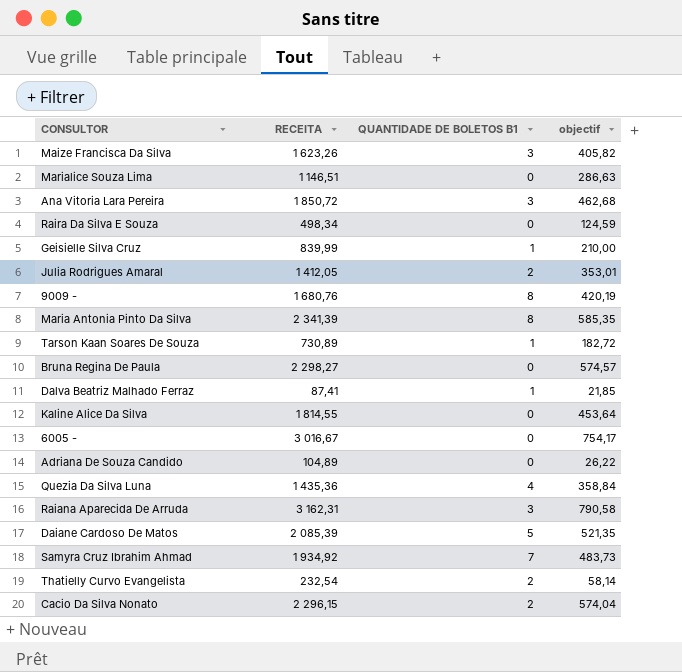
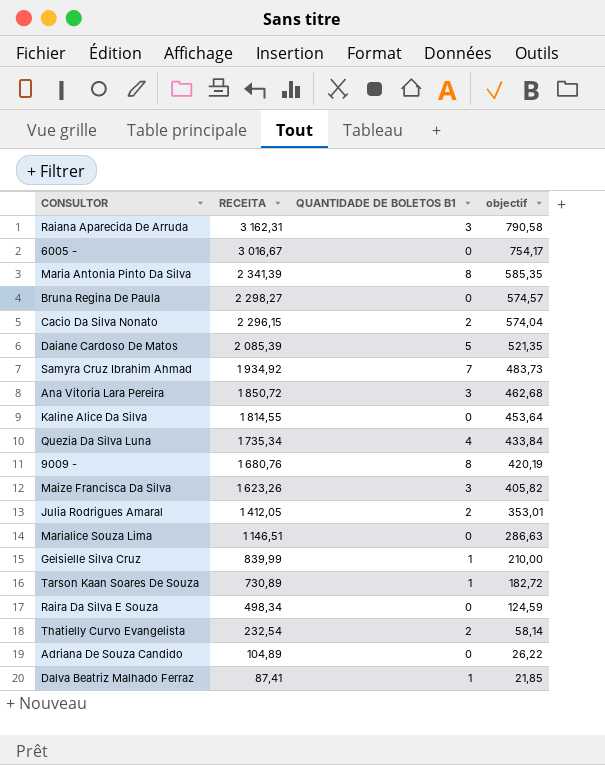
row order: none -> RECEITA descending
Quezia Da Silva Luna | RECEITA: 1 435,36 -> 1 735,34
Quezia Da Silva Luna | objectif: 358,84 -> 433,84

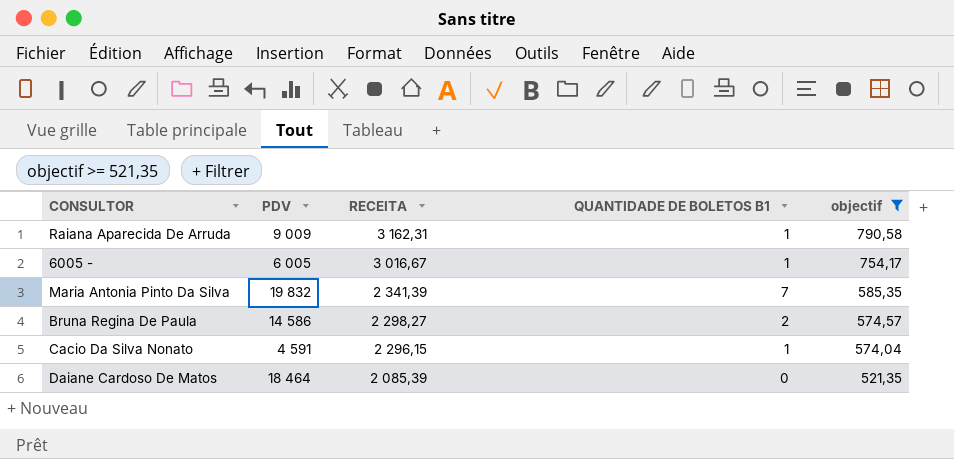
filter: none -> objectif >= 521,35
column PDV | position: none -> 2
Raiana Aparecida De Arruda | QUANTIDADE DE BOLETOS B1: 3 -> 1
6005 - | QUANTIDADE DE BOLETOS B1: 0 -> 1
Maria Antonia Pinto Da Silva | QUANTIDADE DE BOLETOS B1: 8 -> 7
Bruna Regina De Paula | QUANTIDADE DE BOLETOS B1: 0 -> 2
Cacio Da Silva Nonato | QUANTIDADE DE BOLETOS B1: 2 -> 1
Daiane Cardoso De Matos | QUANTIDADE DE BOLETOS B1: 5 -> 0

